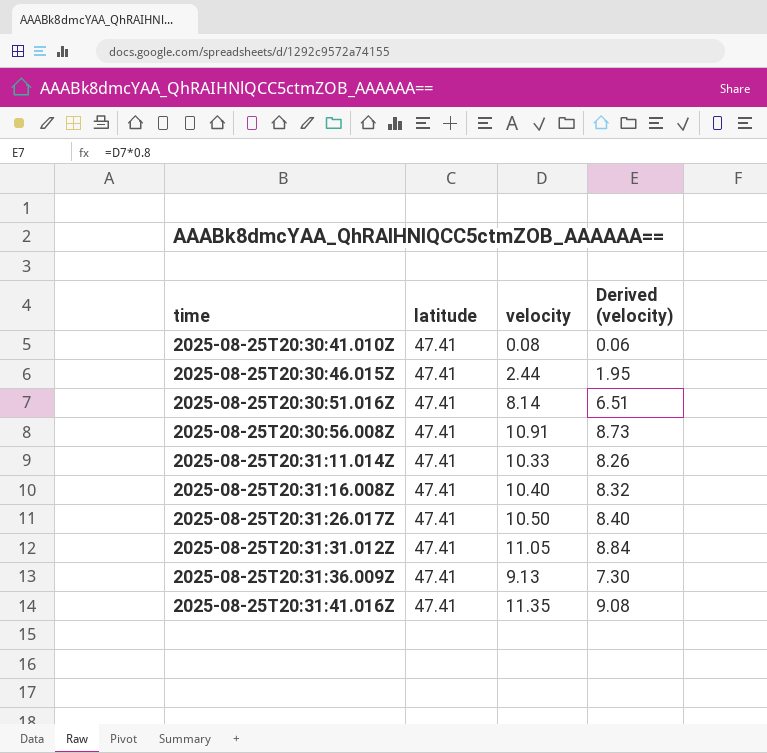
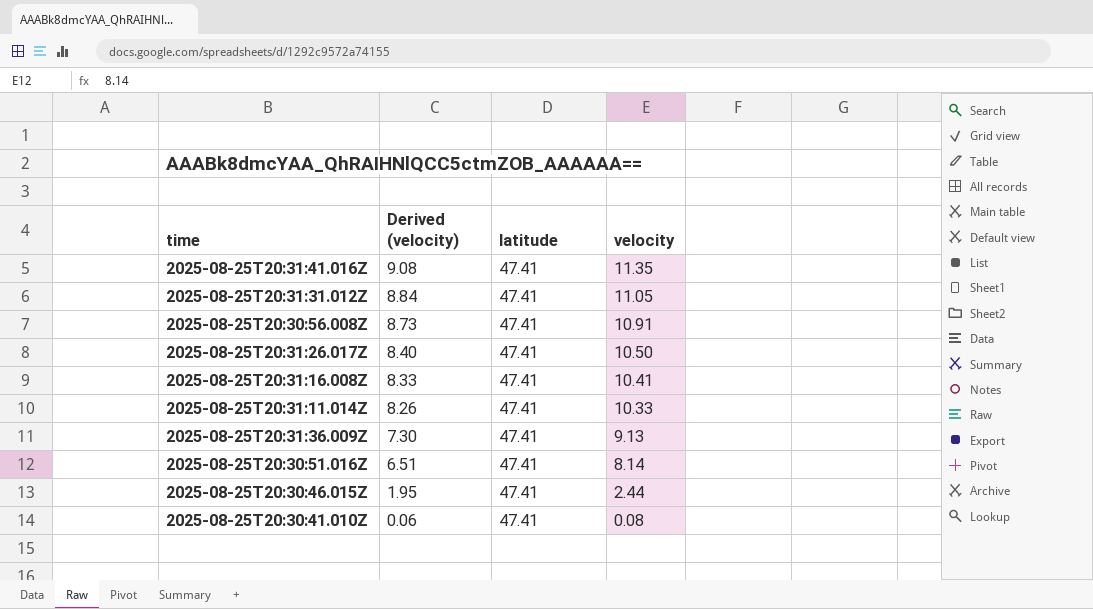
row order: time ascending -> Derived (velocity) descending
column Derived (velocity) | position: 4 -> 2
2025-08-25T20:31:16.008Z | Derived (velocity): 8.32 -> 8.33
2025-08-25T20:31:16.008Z | velocity: 10.40 -> 10.41

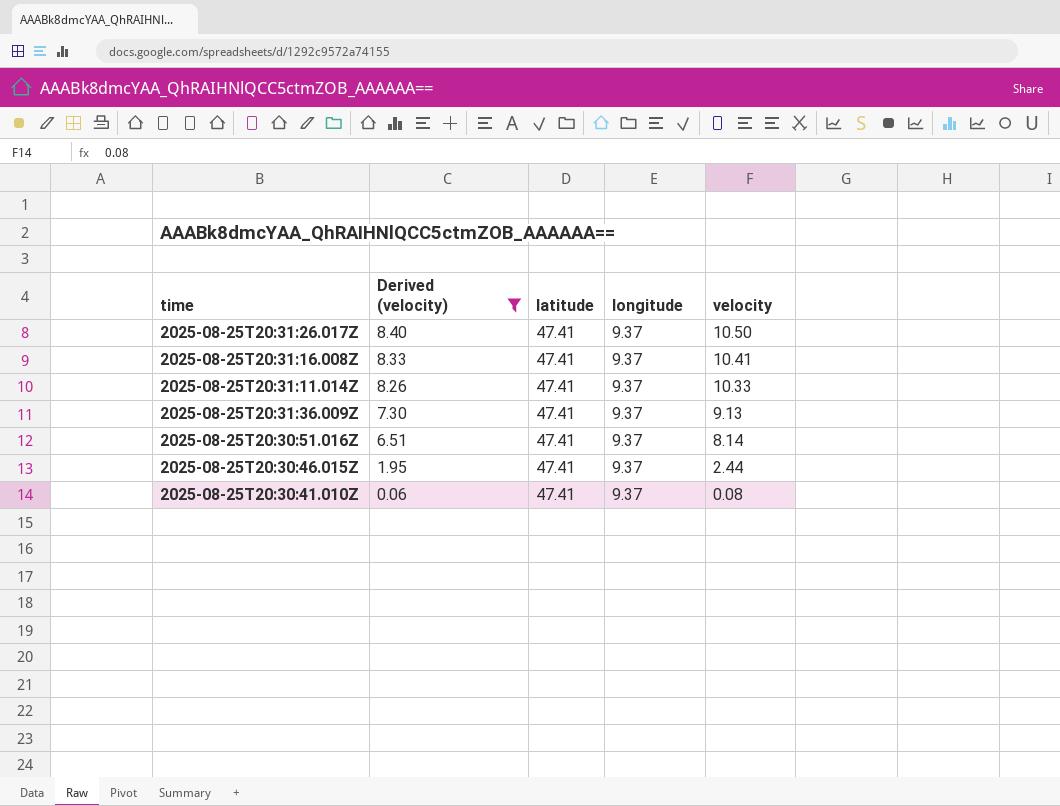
filter: none -> Derived (velocity) <= 8.40
column longitude | position: none -> 4

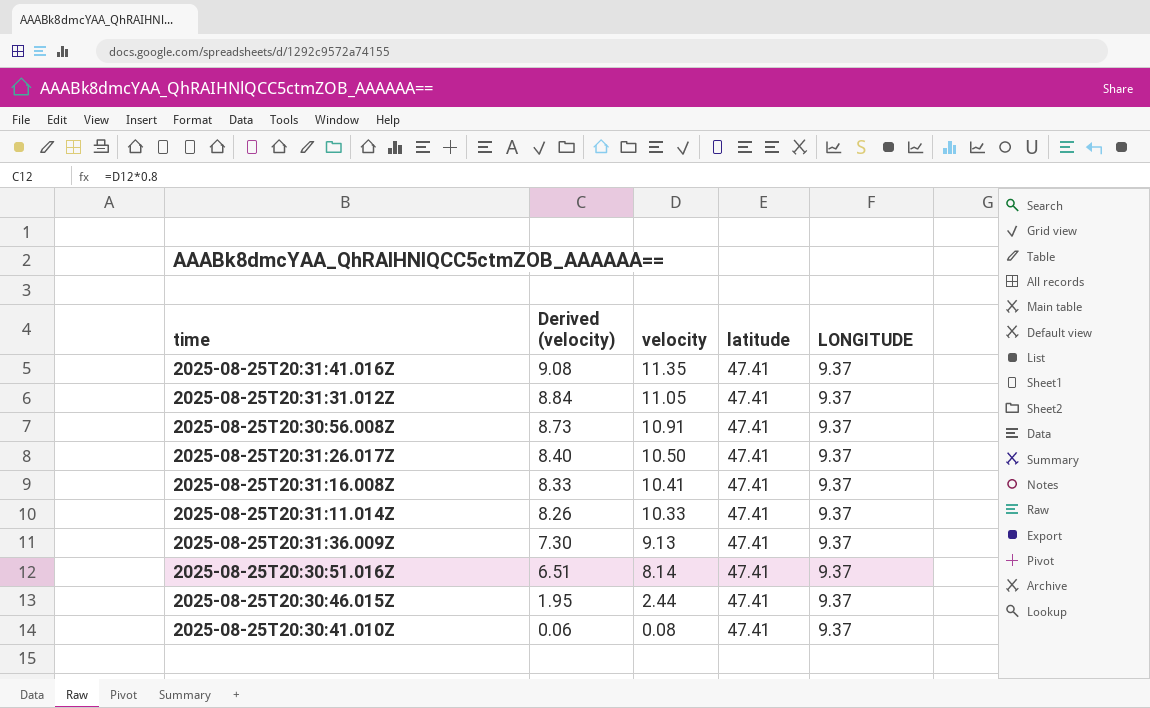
filter: Derived (velocity) <= 8.40 -> none
column velocity | position: 5 -> 3
column name: longitude -> LONGITUDE

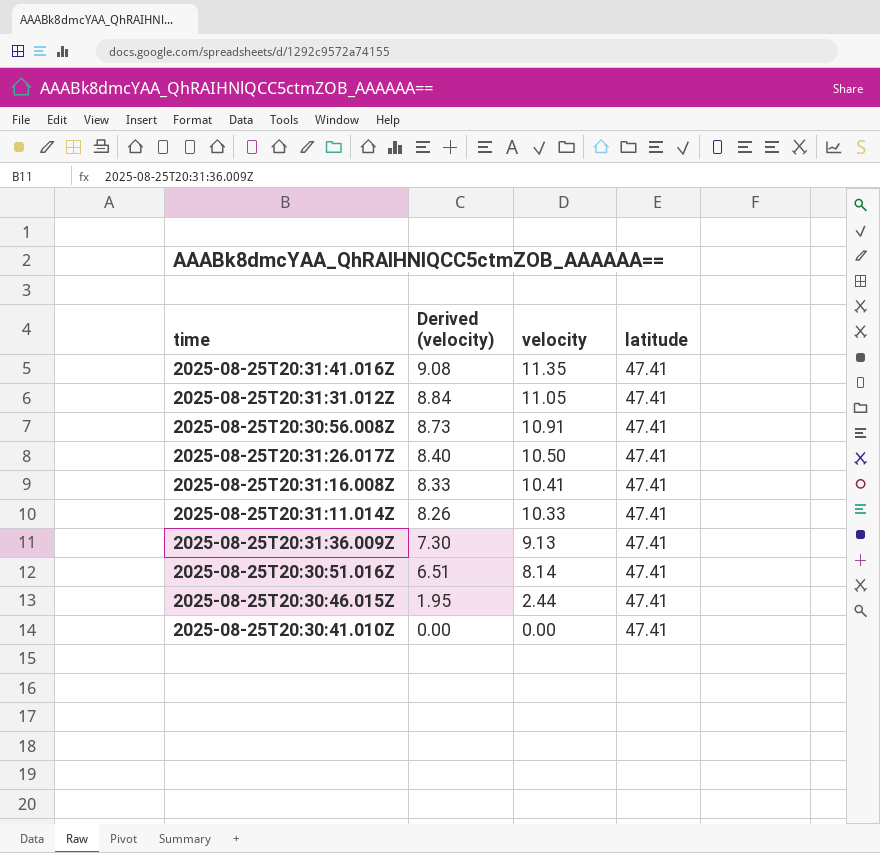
column LONGITUDE | position: 5 -> none
2025-08-25T20:30:41.010Z | Derived (velocity): 0.06 -> 0.00
2025-08-25T20:30:41.010Z | velocity: 0.08 -> 0.00

